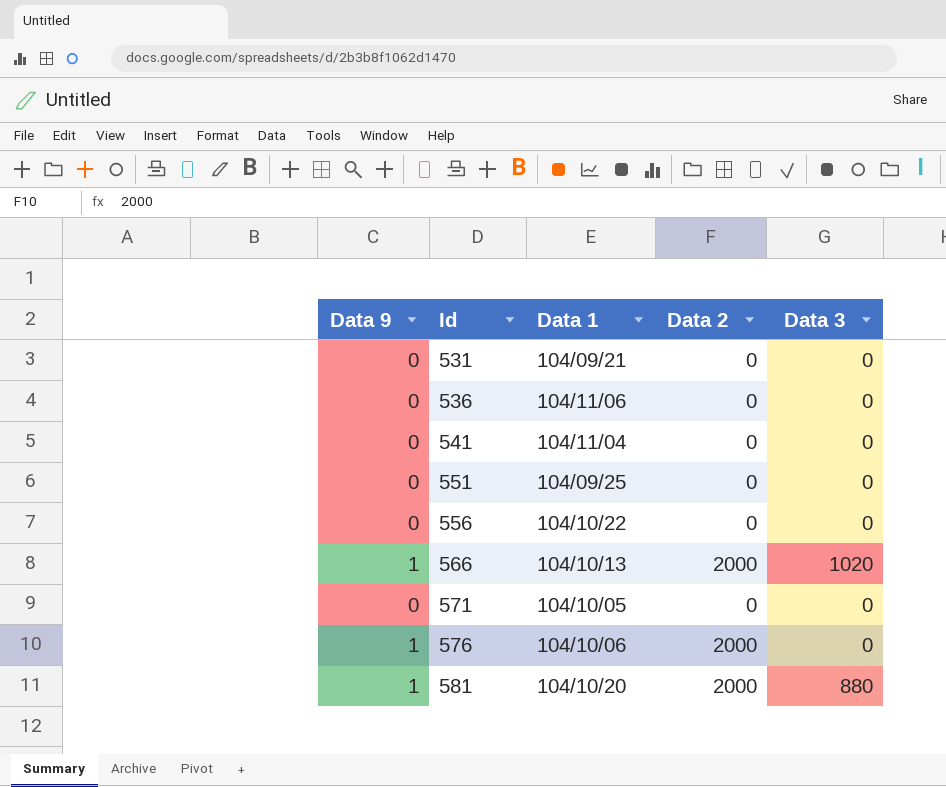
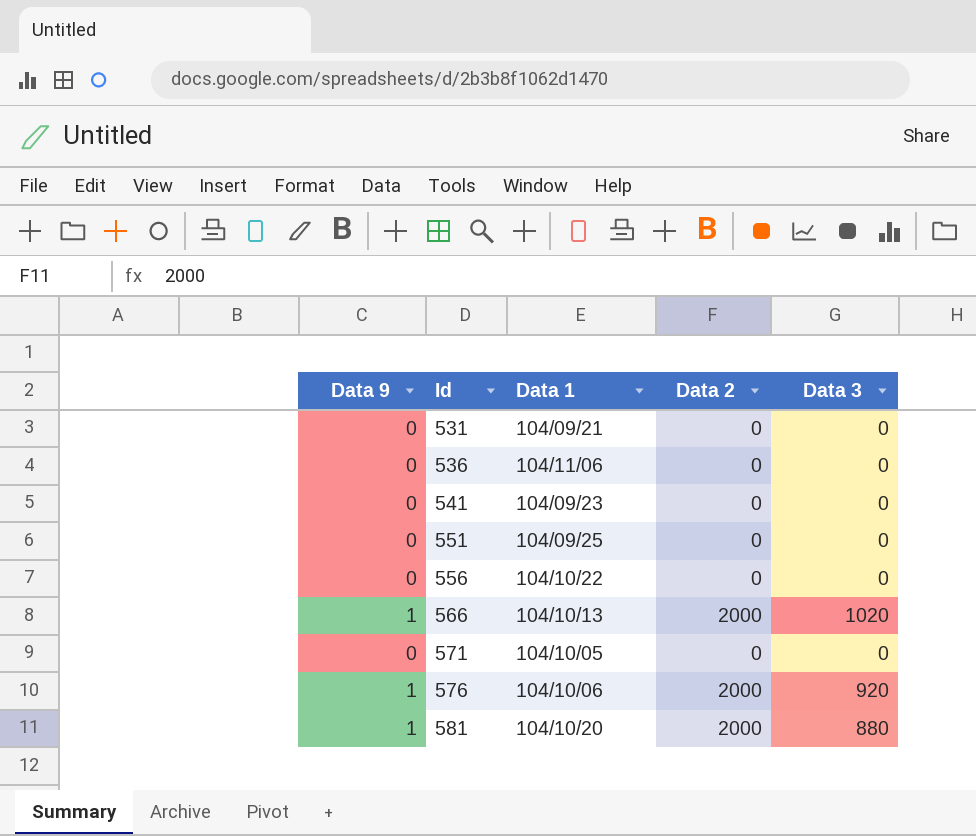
541 | Data 1: 104/11/04 -> 104/09/23
576 | Data 3: 0 -> 920

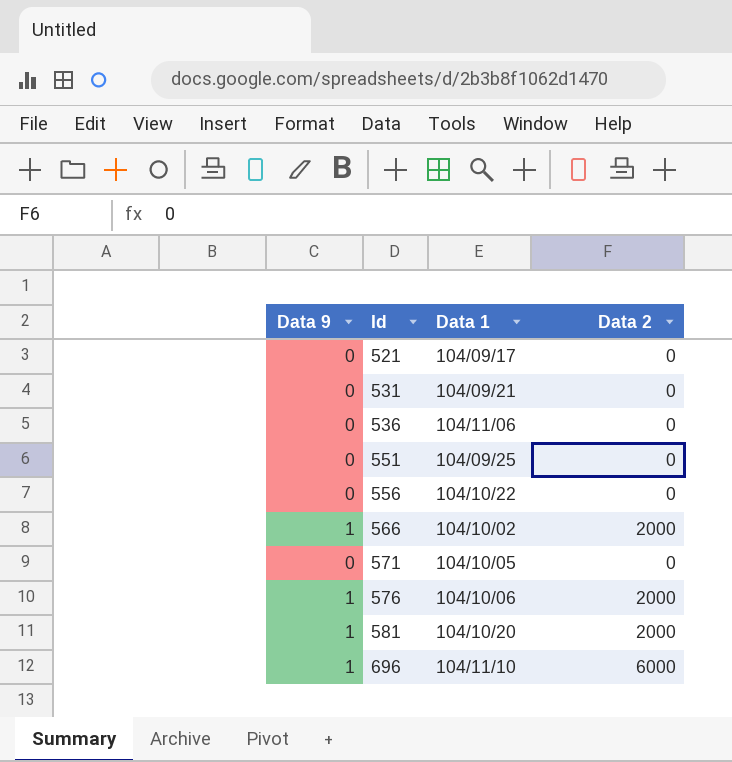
column Data 3 | position: 5 -> none
row 541: 0 | 104/09/23 | 0 | 0 -> none
row 521: none -> 0 | 104/09/17 | 0
566 | Data 1: 104/10/13 -> 104/10/02
row 696: none -> 1 | 104/11/10 | 6000

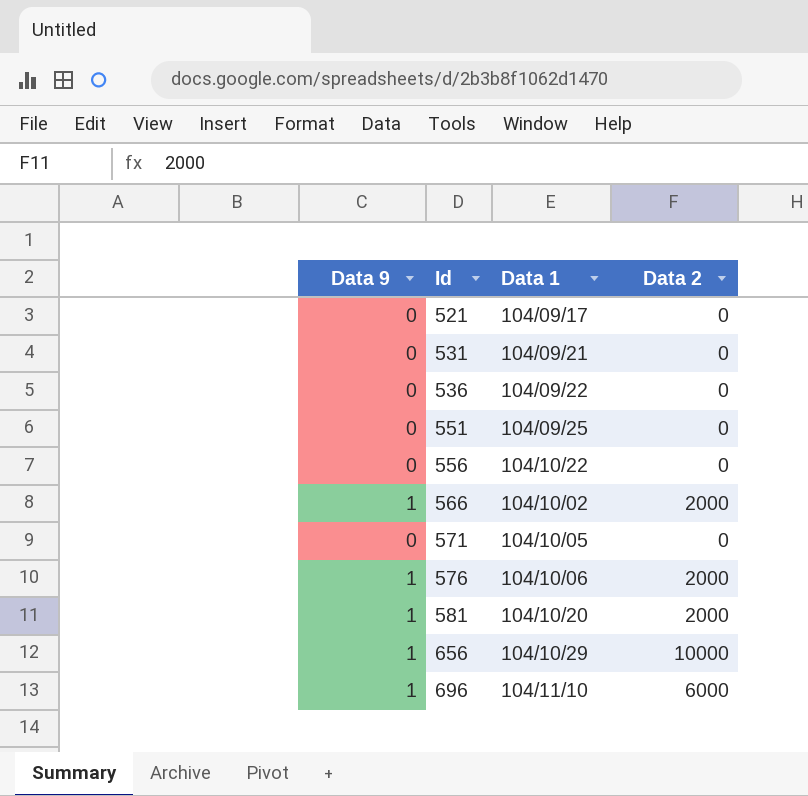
536 | Data 1: 104/11/06 -> 104/09/22
row 656: none -> 1 | 104/10/29 | 10000

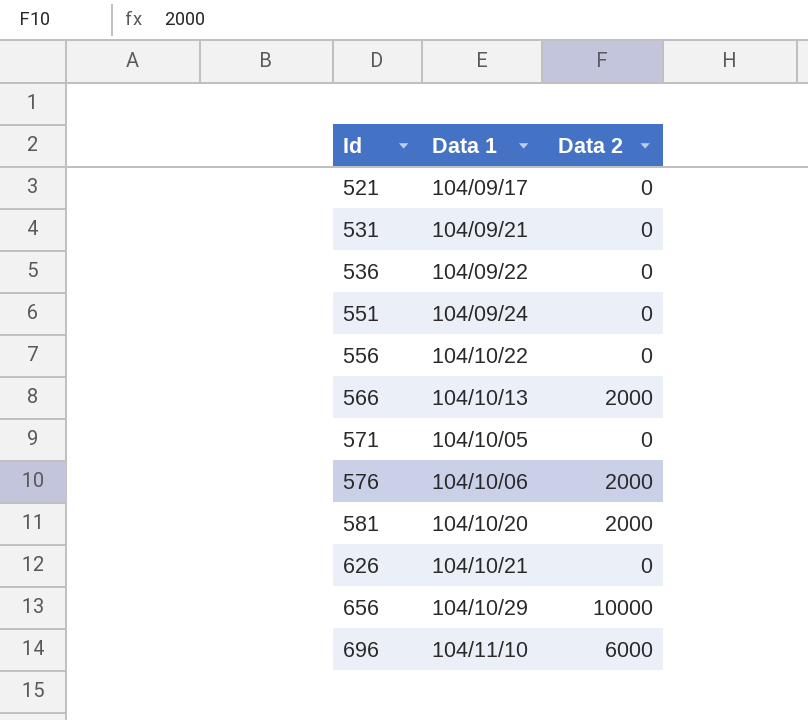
column Data 9 | position: 1 -> none
551 | Data 1: 104/09/25 -> 104/09/24
566 | Data 1: 104/10/02 -> 104/10/13
row 626: none -> 104/10/21 | 0

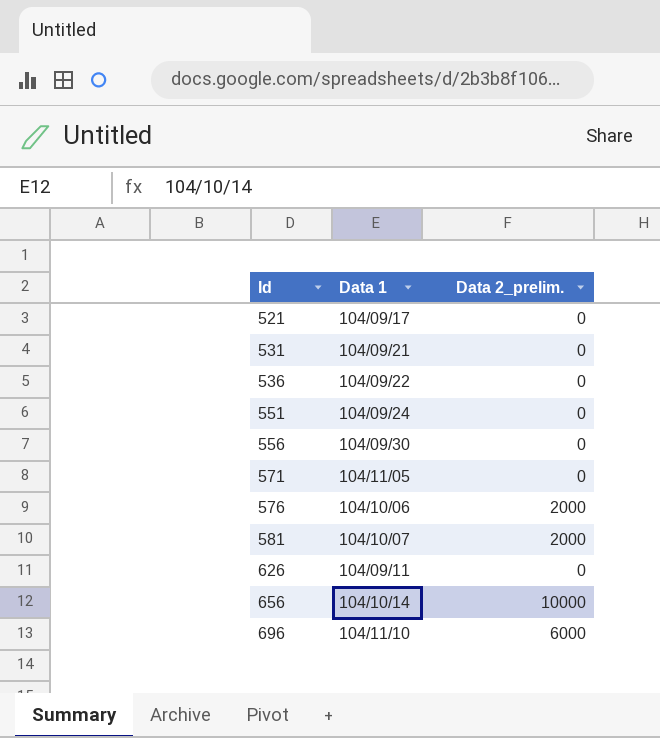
column name: Data 2 -> Data 2_prelim.
row 566: 104/10/13 | 2000 -> none
556 | Data 1: 104/10/22 -> 104/09/30
571 | Data 1: 104/10/05 -> 104/11/05
581 | Data 1: 104/10/20 -> 104/10/07
626 | Data 1: 104/10/21 -> 104/09/11
656 | Data 1: 104/10/29 -> 104/10/14

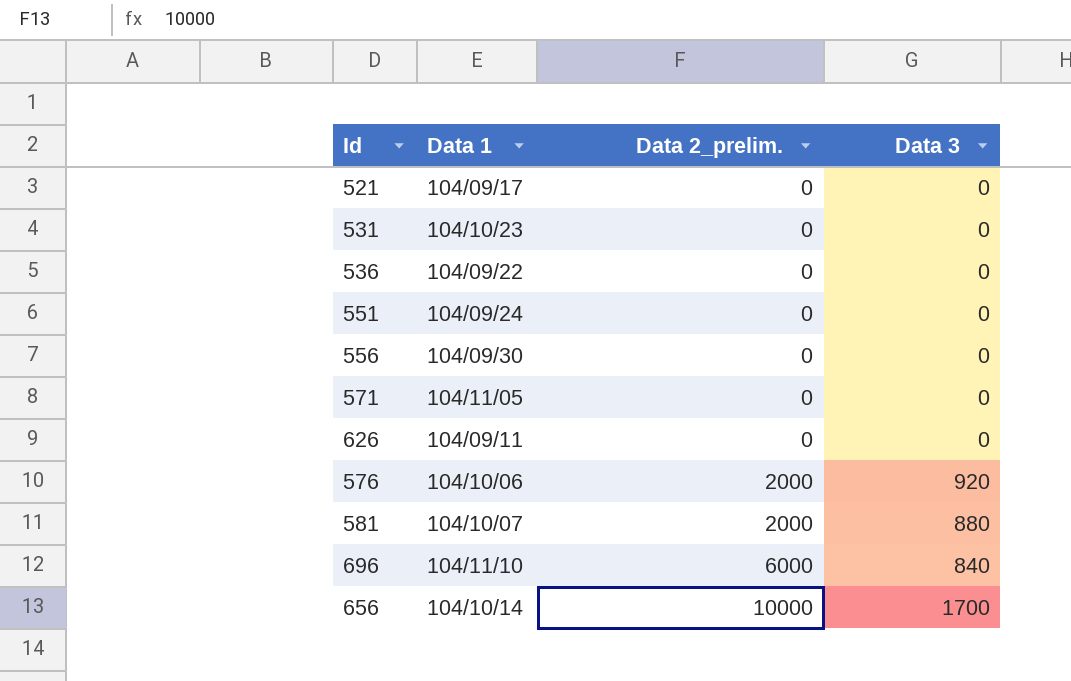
row order: Id ascending -> Data 2_prelim. ascending
column Data 3 | position: none -> 4
531 | Data 1: 104/09/21 -> 104/10/23

